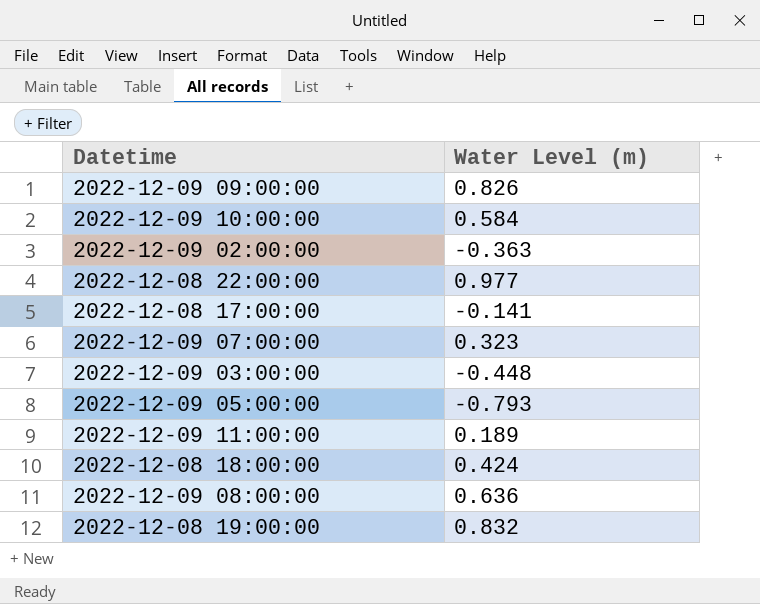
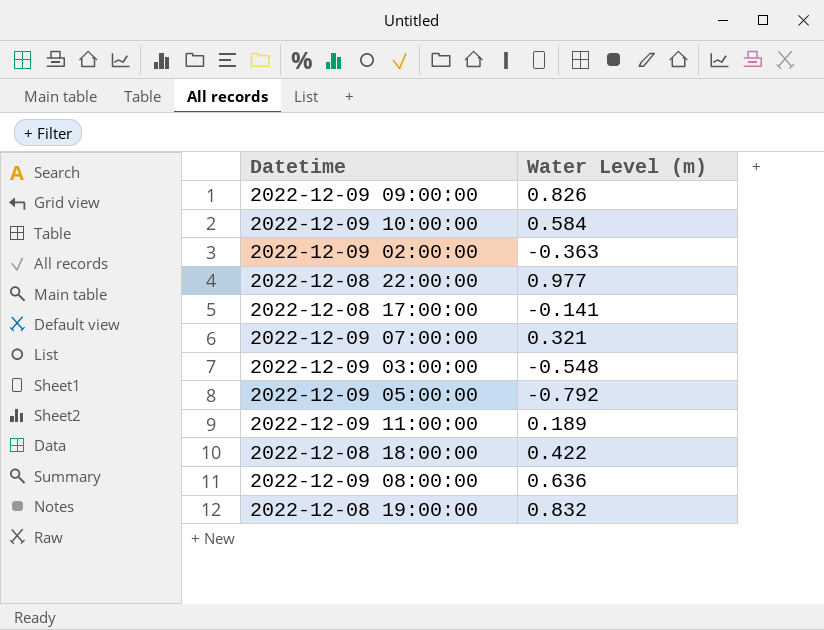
2022-12-09 07:00:00 | Water Level (m): 0.323 -> 0.321
2022-12-09 03:00:00 | Water Level (m): -0.448 -> -0.548
2022-12-09 05:00:00 | Water Level (m): -0.793 -> -0.792
2022-12-08 18:00:00 | Water Level (m): 0.424 -> 0.422

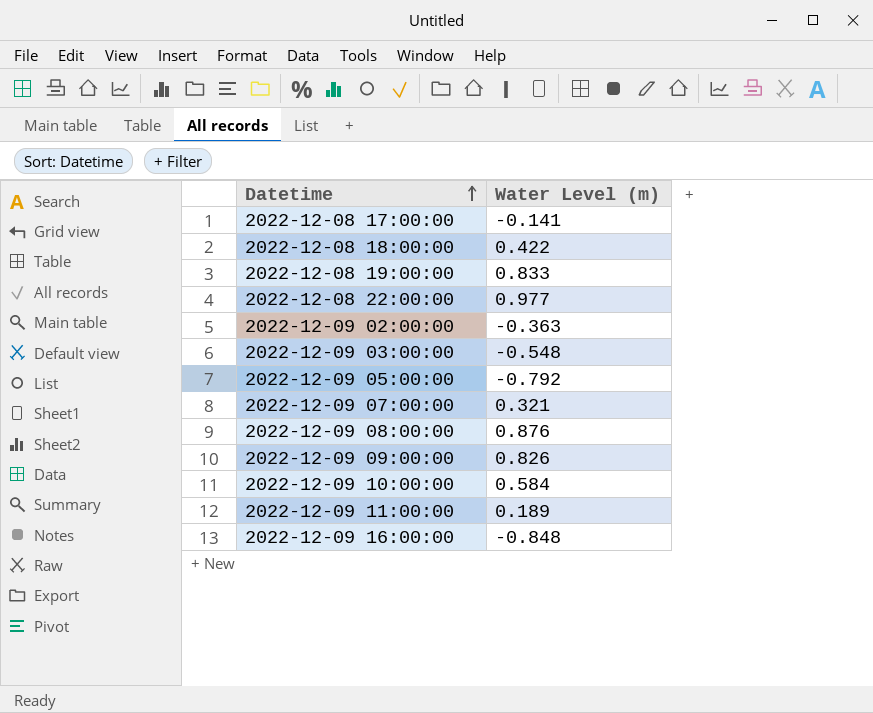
row order: none -> Datetime ascending
2022-12-08 19:00:00 | Water Level (m): 0.832 -> 0.833
2022-12-09 08:00:00 | Water Level (m): 0.636 -> 0.876
row 2022-12-09 16:00:00: none -> -0.848

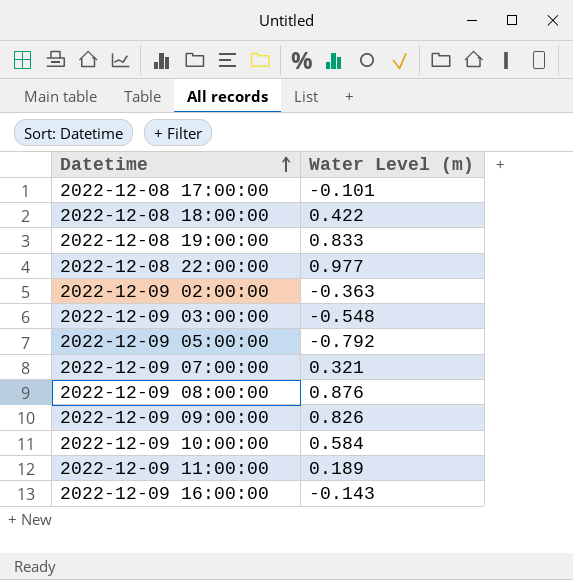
2022-12-08 17:00:00 | Water Level (m): -0.141 -> -0.101
2022-12-09 16:00:00 | Water Level (m): -0.848 -> -0.143

